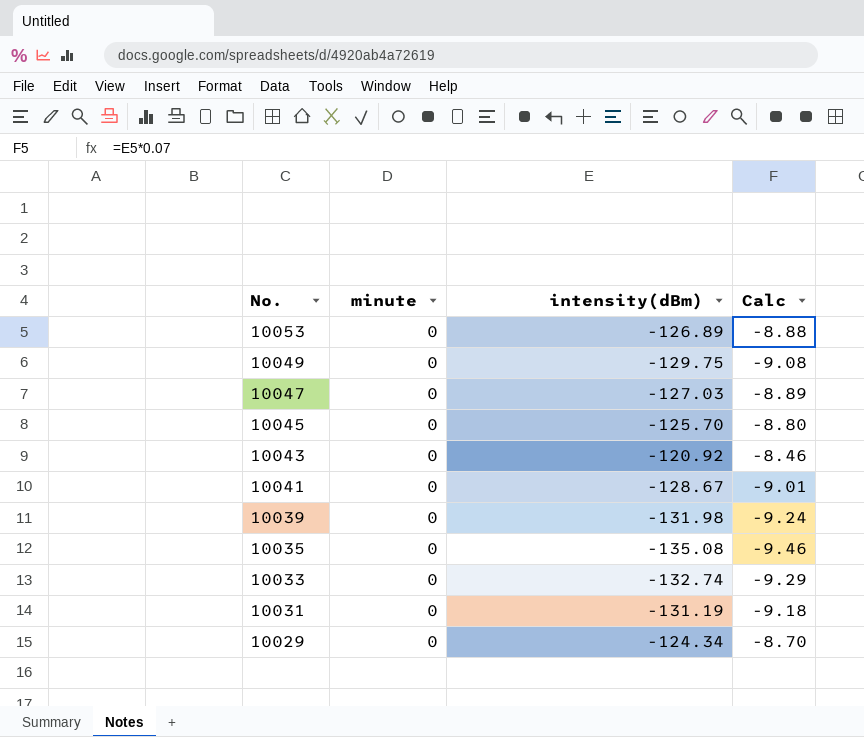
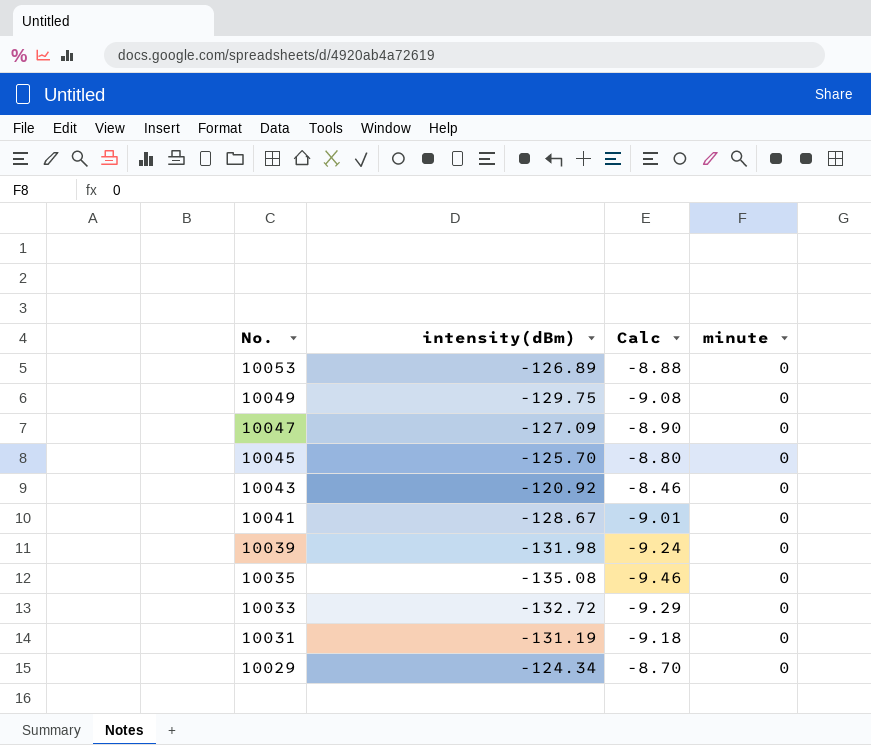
column minute | position: 2 -> 4
10047 | intensity(dBm): -127.03 -> -127.09
10047 | Calc: -8.89 -> -8.90
10033 | intensity(dBm): -132.74 -> -132.72

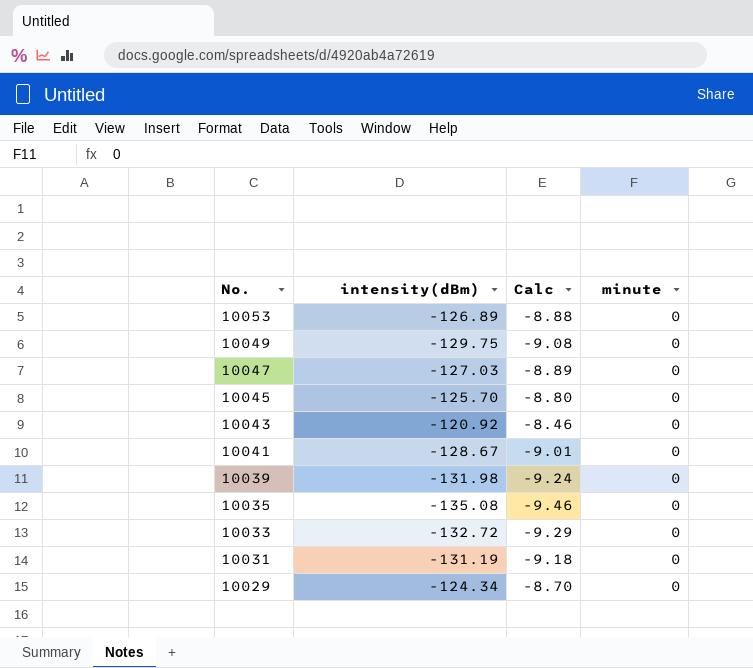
10047 | intensity(dBm): -127.09 -> -127.03
10047 | Calc: -8.90 -> -8.89

